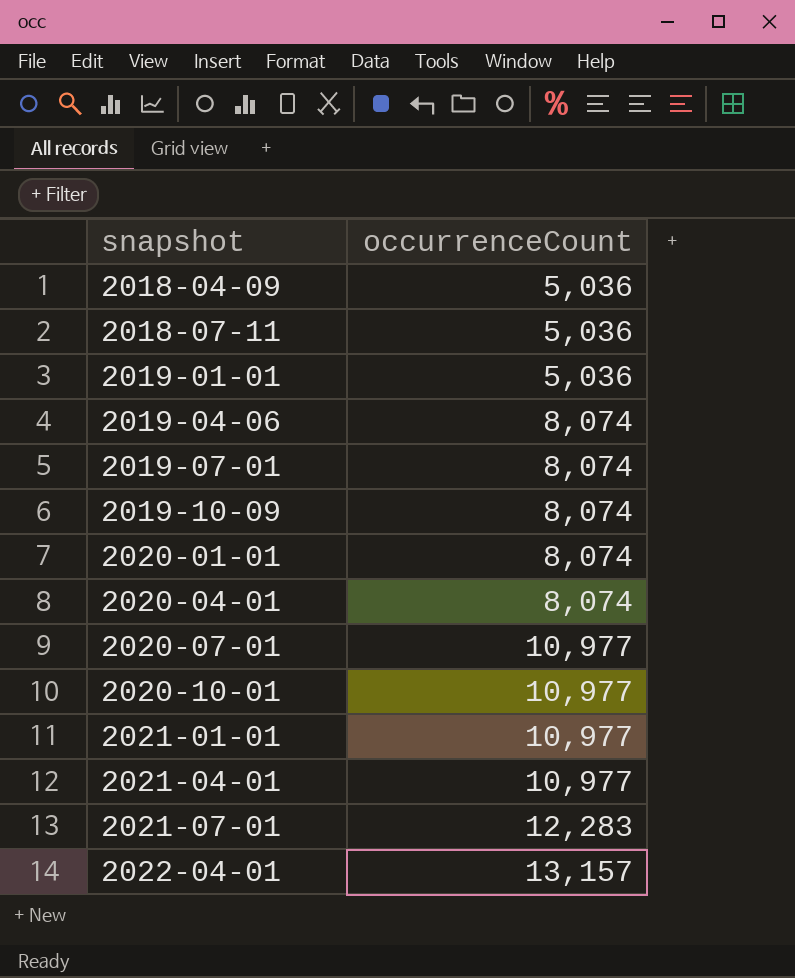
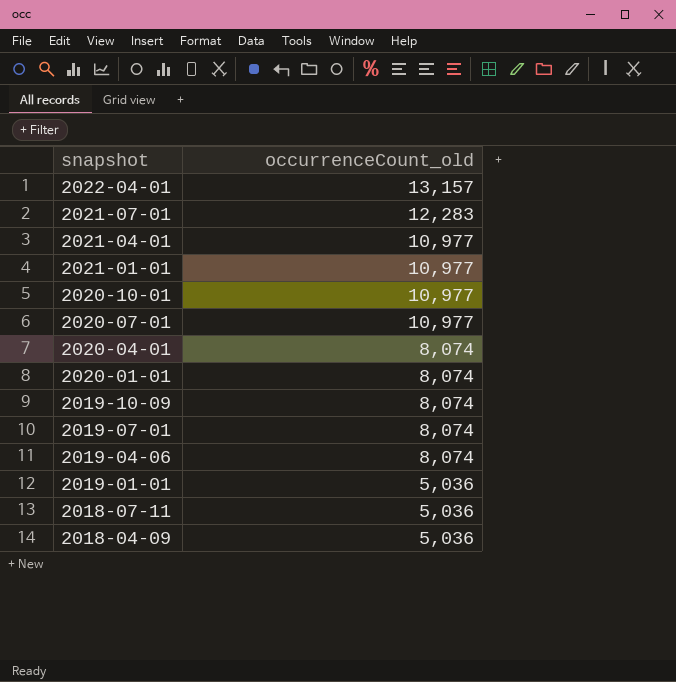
row order: snapshot ascending -> snapshot descending
column name: occurrenceCount -> occurrenceCount_old

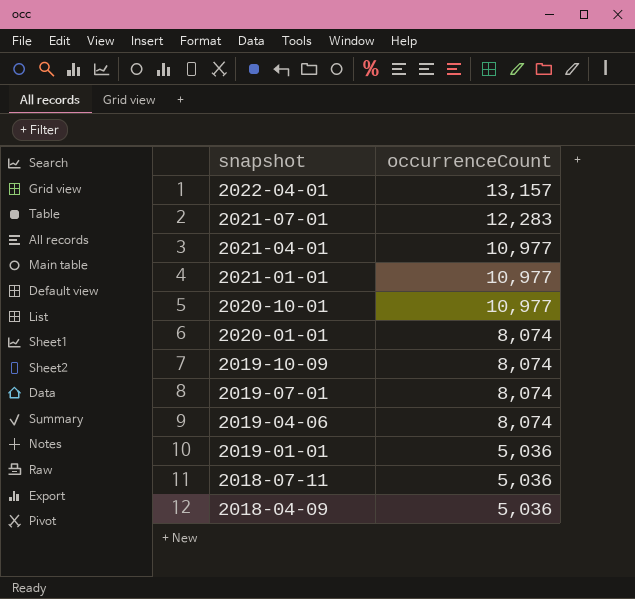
column name: occurrenceCount_old -> occurrenceCount
row 2020-07-01: 10,977 -> none
row 2020-04-01: 8,074 -> none

